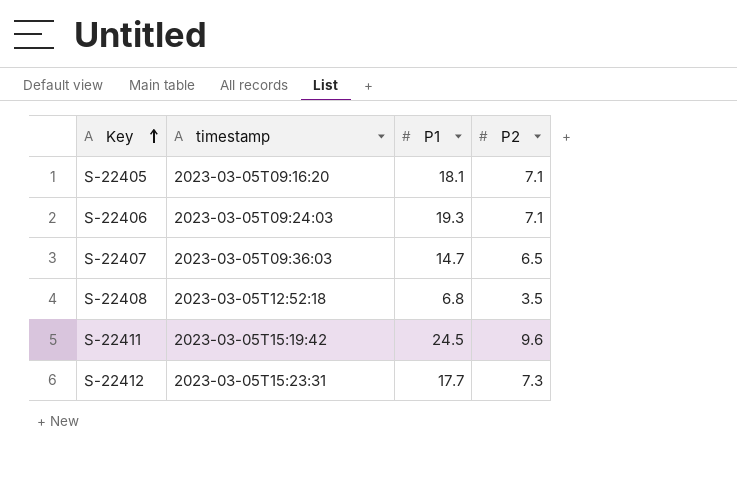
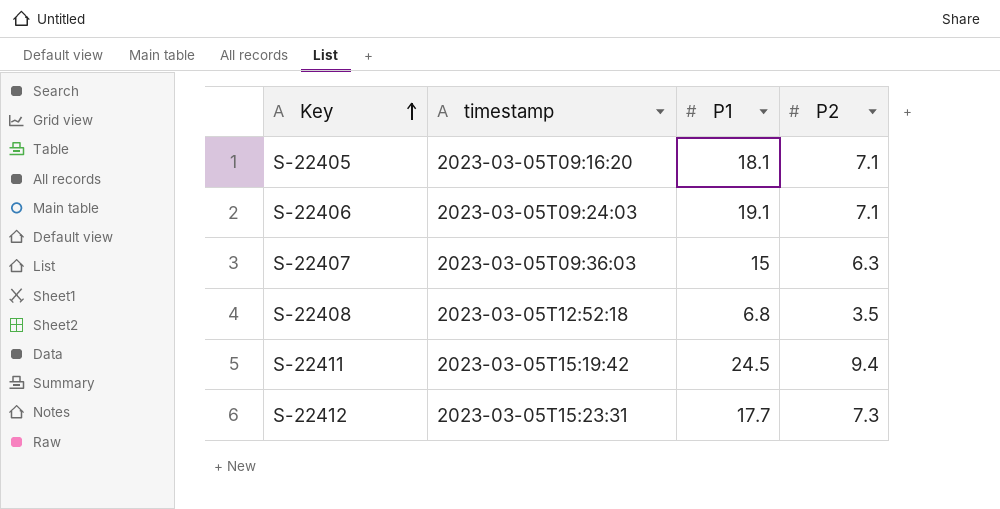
S-22406 | P1: 19.3 -> 19.1
S-22407 | P1: 14.7 -> 15
S-22407 | P2: 6.5 -> 6.3
S-22411 | P2: 9.6 -> 9.4

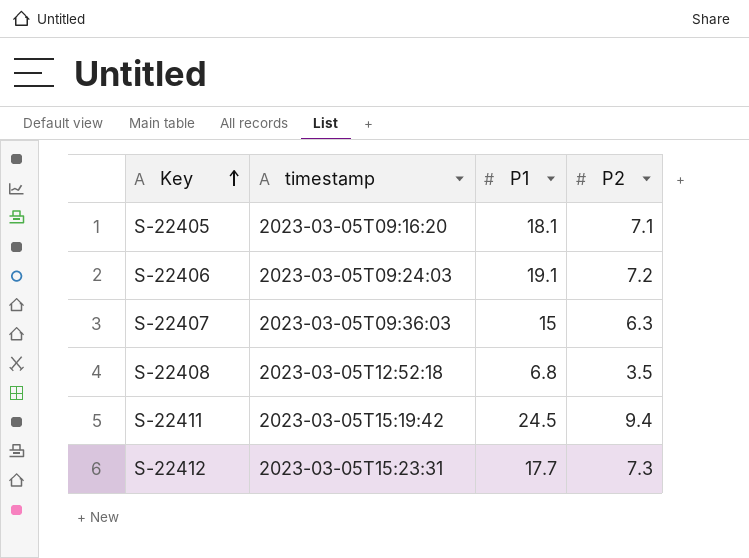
S-22406 | P2: 7.1 -> 7.2

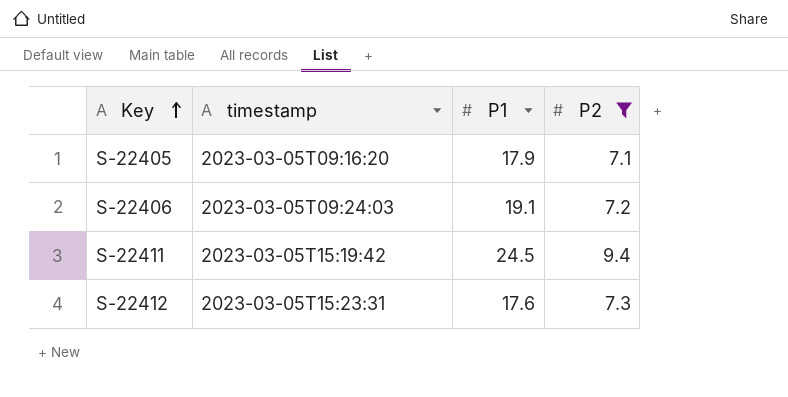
filter: none -> P2 >= 7.1
S-22405 | P1: 18.1 -> 17.9
S-22412 | P1: 17.7 -> 17.6

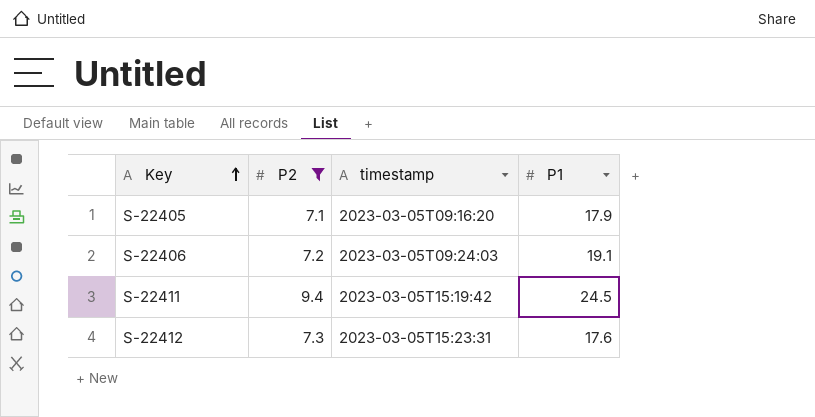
column P2 | position: 4 -> 2

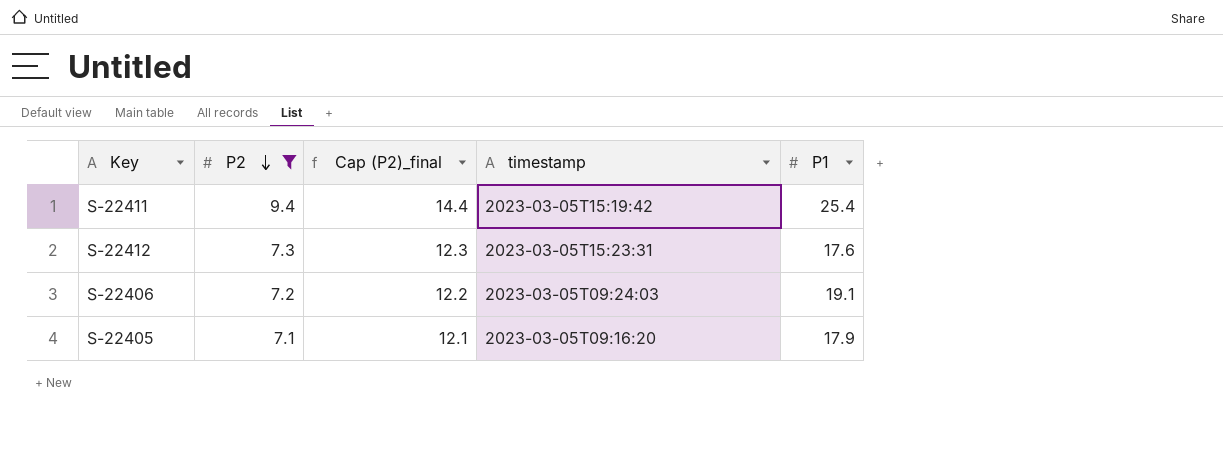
row order: Key ascending -> P2 descending
column Cap (P2)_final | formula: none -> [P2] + 5
S-22411 | P1: 24.5 -> 25.4

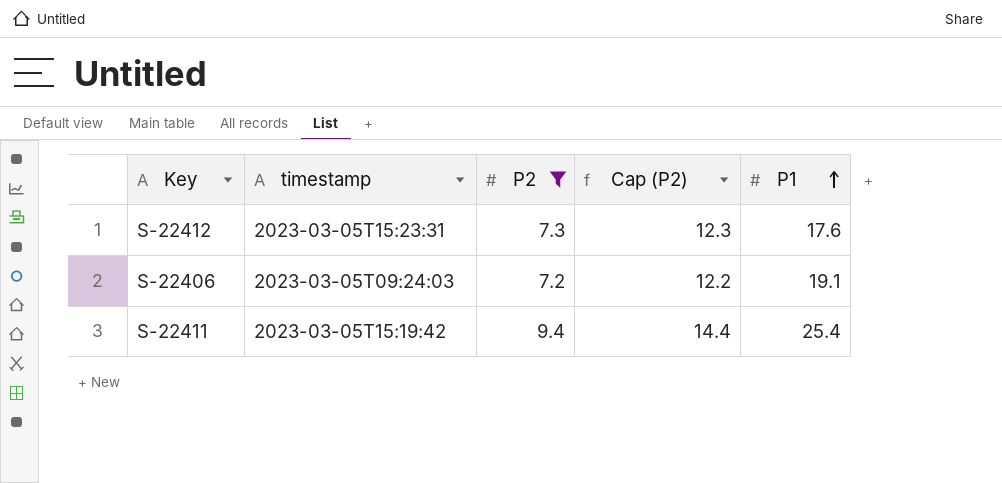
row order: P2 descending -> P1 ascending
column timestamp | position: 4 -> 2
column name: Cap (P2)_final -> Cap (P2)
row S-22405: 7.1 | 12.1 | 2023-03-05T09:16:20 | 17.9 -> none

